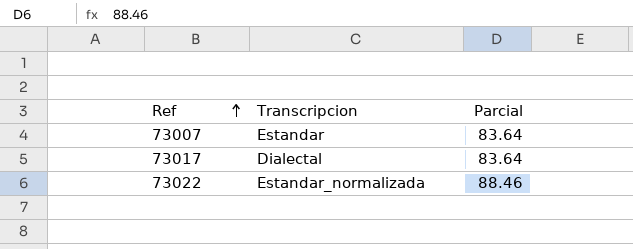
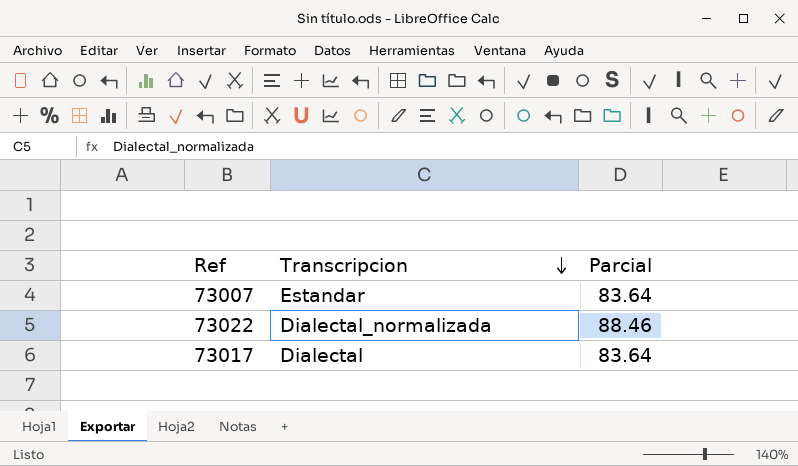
row order: Ref ascending -> Transcripcion descending
73022 | Transcripcion: Estandar_normalizada -> Dialectal_normalizada

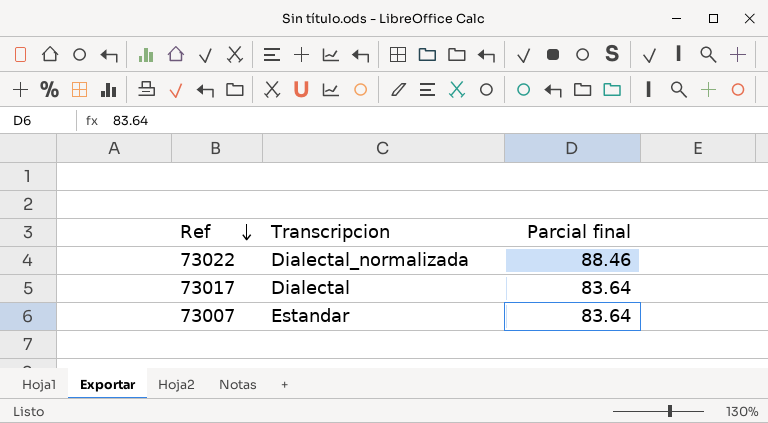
row order: Transcripcion descending -> Ref descending
column name: Parcial -> Parcial final

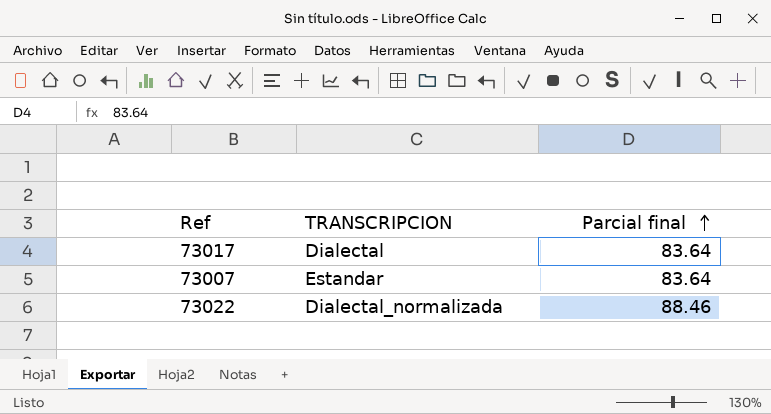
row order: Ref descending -> Parcial final ascending
column name: Transcripcion -> TRANSCRIPCION

